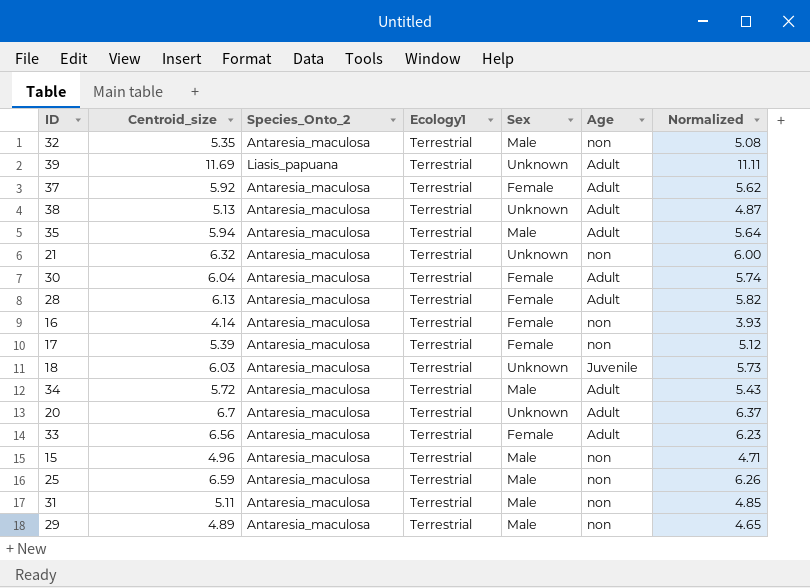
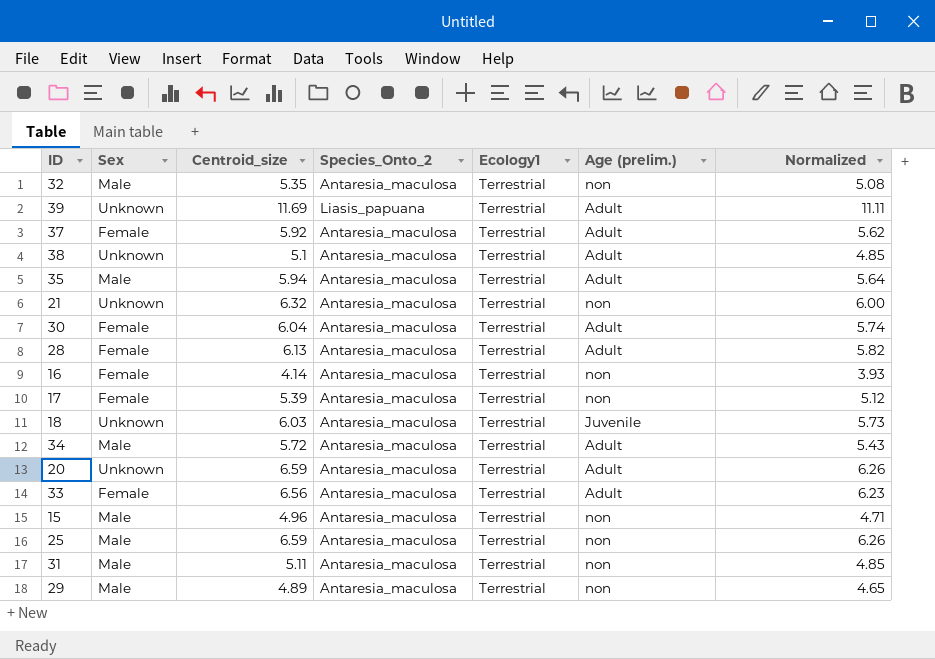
column Sex | position: 5 -> 2
column name: Age -> Age (prelim.)
38 | Centroid_size: 5.13 -> 5.1
38 | Normalized: 4.87 -> 4.85
20 | Centroid_size: 6.7 -> 6.59
20 | Normalized: 6.37 -> 6.26

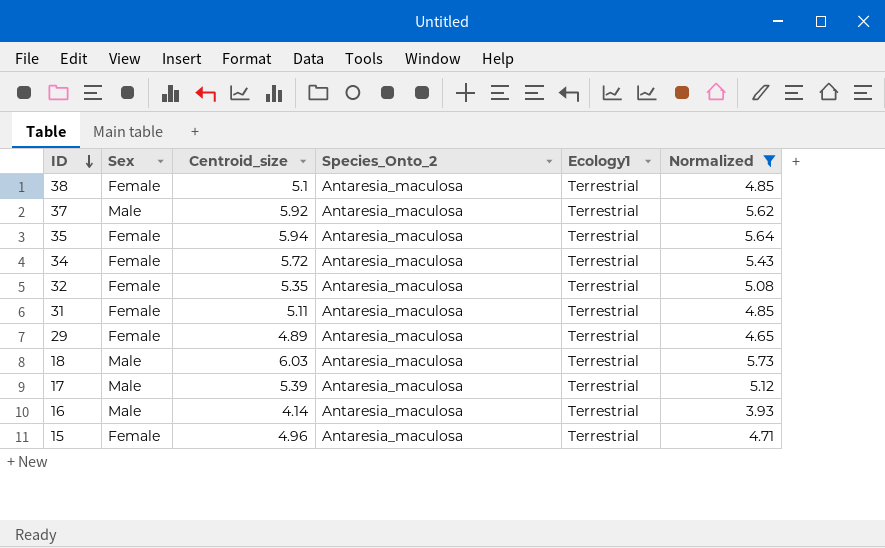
filter: none -> Normalized <= 5.73
row order: none -> ID descending
column Age (prelim.) | position: 6 -> none
38 | Sex: Unknown -> Female
37 | Sex: Female -> Male
35 | Sex: Male -> Female
34 | Sex: Male -> Female
32 | Sex: Male -> Female
31 | Sex: Male -> Female
29 | Sex: Male -> Female
18 | Sex: Unknown -> Male
17 | Sex: Female -> Male
16 | Sex: Female -> Male
15 | Sex: Male -> Female

